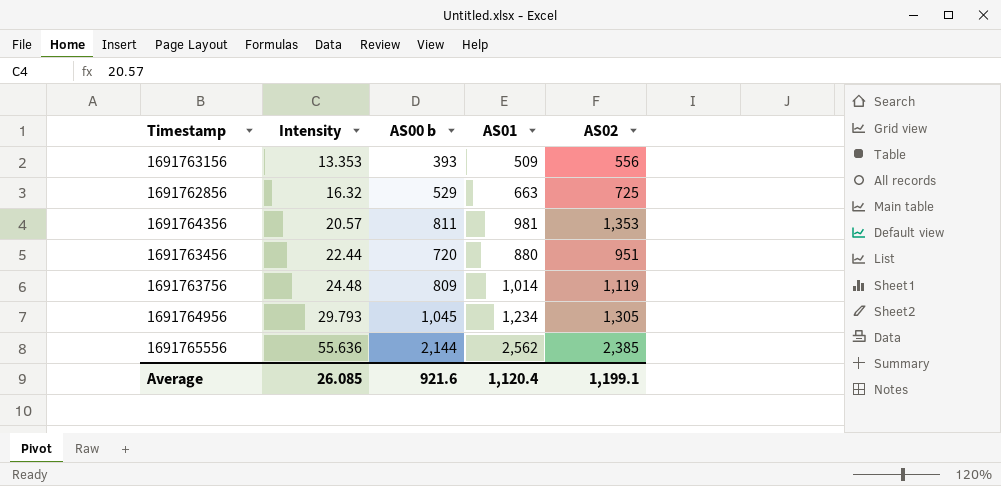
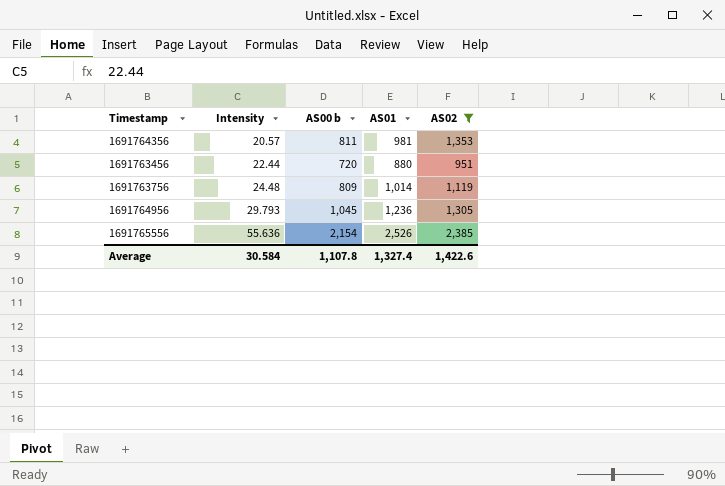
filter: none -> AS02 >= 951
1691764956 | AS01: 1,234 -> 1,236
1691765556 | AS00 b: 2,144 -> 2,154
1691765556 | AS01: 2,562 -> 2,526
Average | Intensity: 26.085 -> 30.584
Average | AS00 b: 921.6 -> 1,107.8
Average | AS01: 1,120.4 -> 1,327.4
Average | AS02: 1,199.1 -> 1,422.6

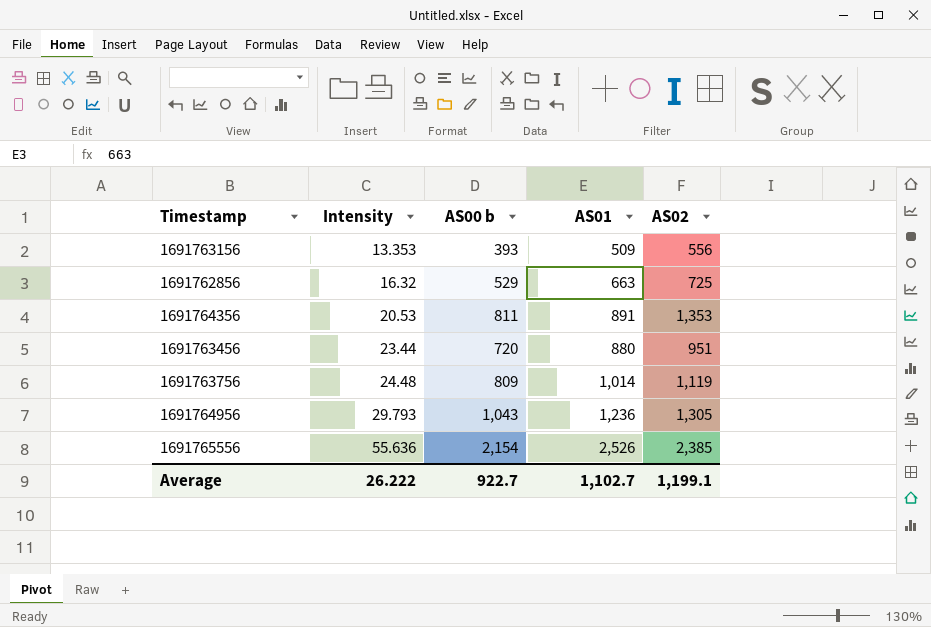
filter: AS02 >= 951 -> none
1691764356 | Intensity: 20.57 -> 20.53
1691764356 | AS01: 981 -> 891
1691763456 | Intensity: 22.44 -> 23.44
1691764956 | AS00 b: 1,045 -> 1,043
Average | Intensity: 30.584 -> 26.222
Average | AS00 b: 1,107.8 -> 922.7
Average | AS01: 1,327.4 -> 1,102.7
Average | AS02: 1,422.6 -> 1,199.1

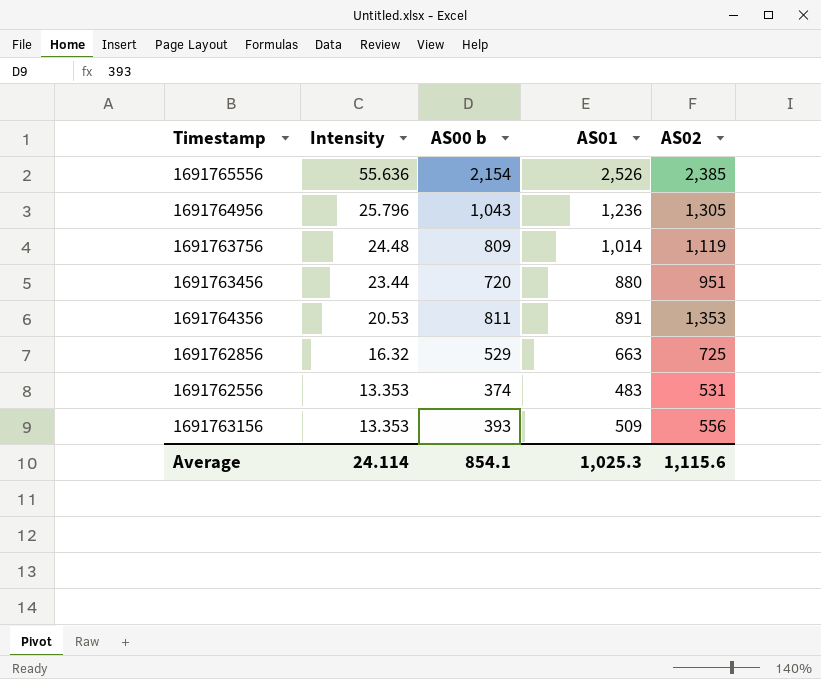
row order: Intensity ascending -> Intensity descending
1691764956 | Intensity: 29.793 -> 25.796
row 1691762556: none -> 13.353 | 374 | 483 | 531
Average | Intensity: 26.222 -> 24.114
Average | AS00 b: 922.7 -> 854.1
Average | AS01: 1,102.7 -> 1,025.3
Average | AS02: 1,199.1 -> 1,115.6

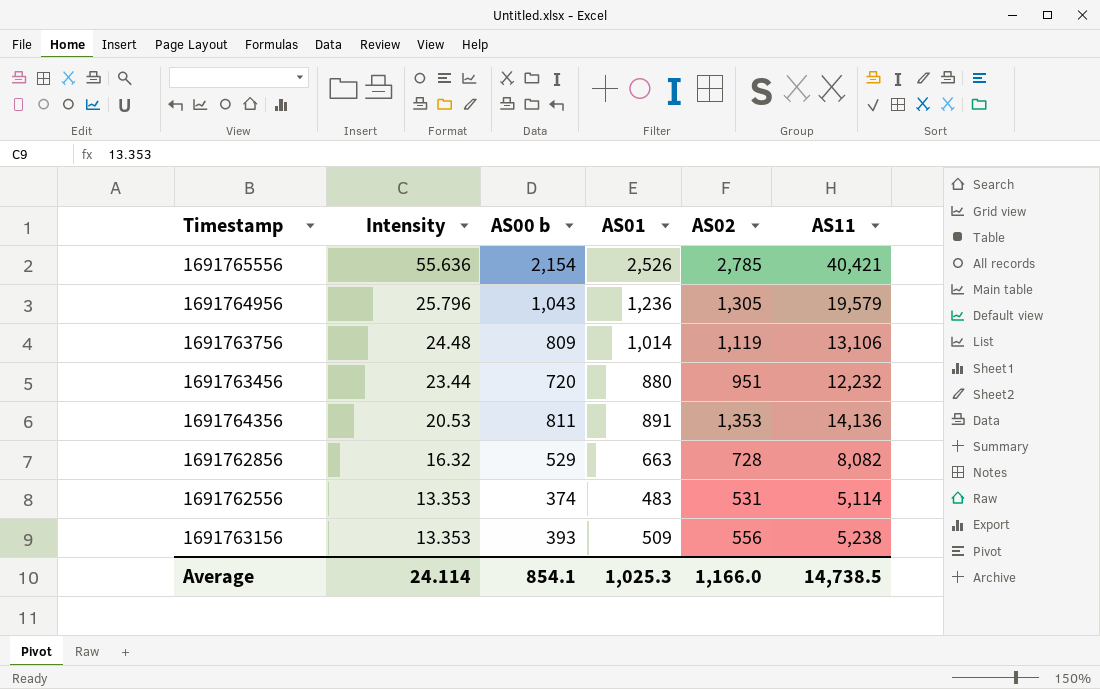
column AS11 | position: none -> 6
1691765556 | AS02: 2,385 -> 2,785
1691762856 | AS02: 725 -> 728
Average | AS02: 1,115.6 -> 1,166.0

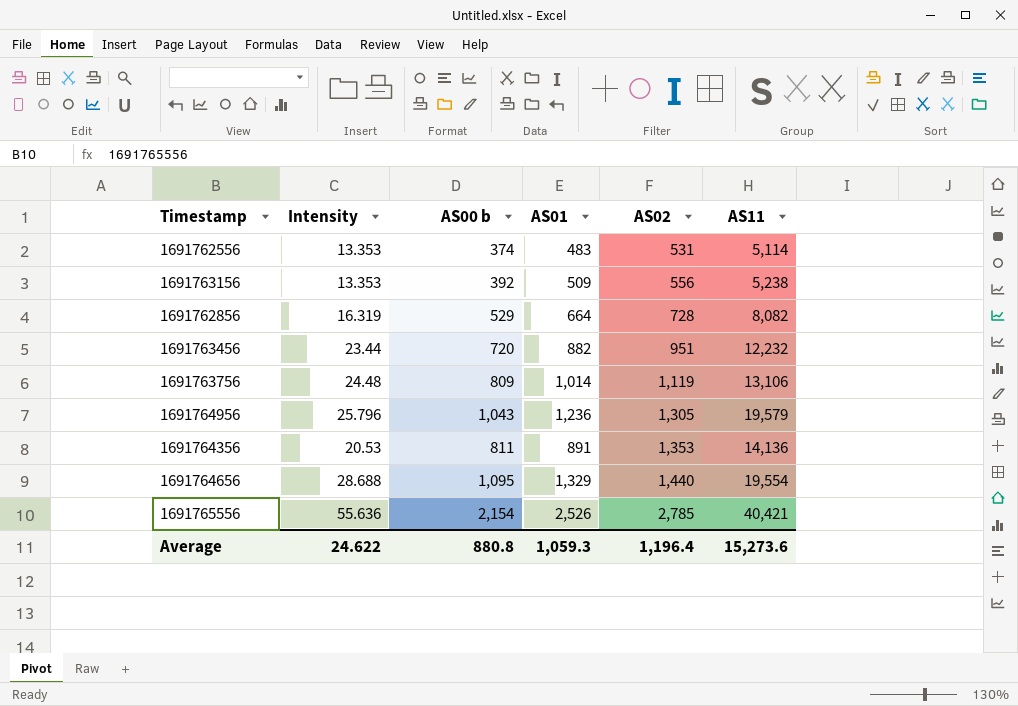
row order: Intensity descending -> AS02 ascending
1691763156 | AS00 b: 393 -> 392
1691762856 | Intensity: 16.32 -> 16.319
1691762856 | AS01: 663 -> 664
1691763456 | AS01: 880 -> 882
row 1691764656: none -> 28.688 | 1,095 | 1,329 | 1,440 | 19,554
Average | Intensity: 24.114 -> 24.622
Average | AS00 b: 854.1 -> 880.8
Average | AS01: 1,025.3 -> 1,059.3
Average | AS02: 1,166.0 -> 1,196.4
Average | AS11: 14,738.5 -> 15,273.6

